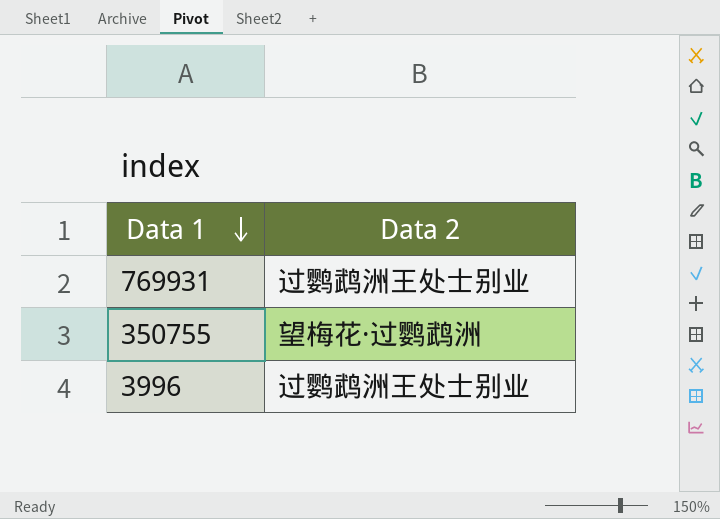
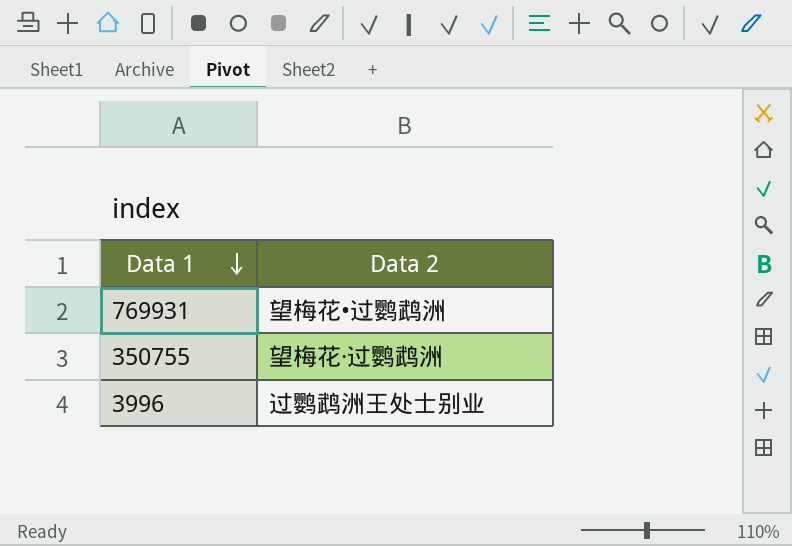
769931 | Data 2: 过鹦鹉洲王处士别业 -> 望梅花•过鹦鹉洲

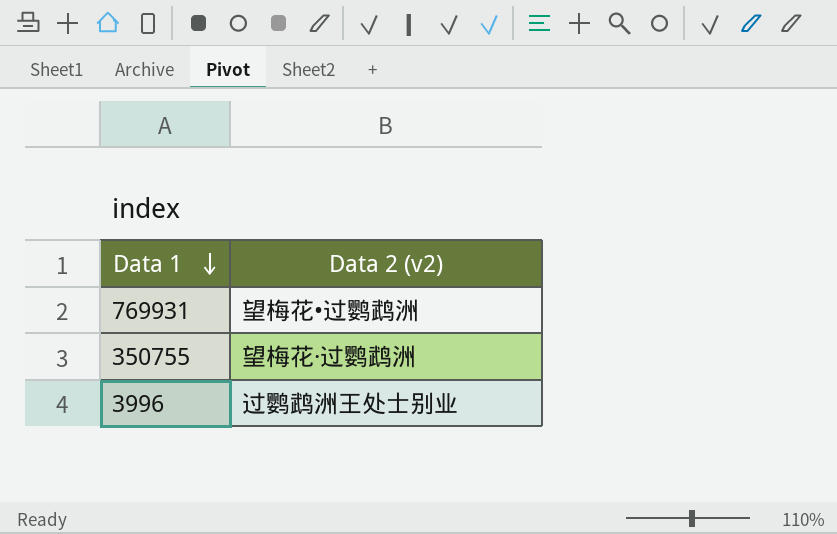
column name: Data 2 -> Data 2 (v2)

